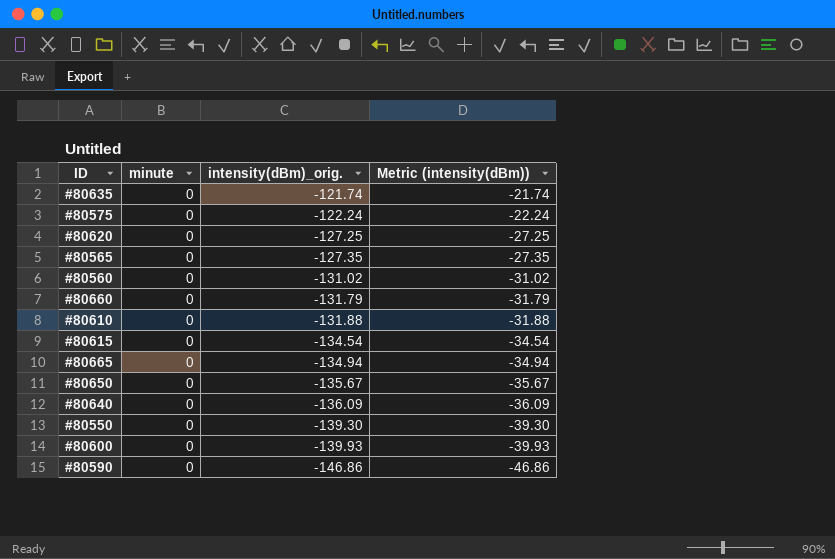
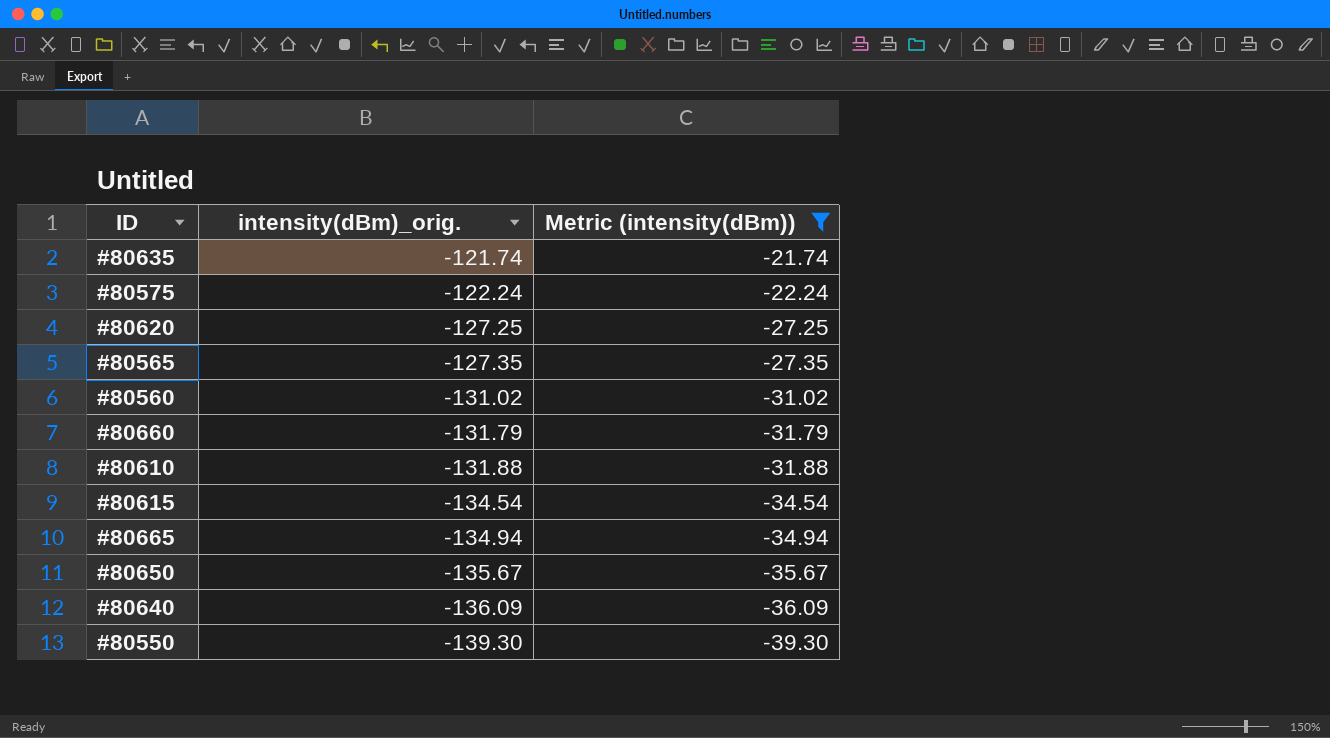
filter: none -> Metric (intensity(dBm)) >= -39.30
column minute | position: 2 -> none

